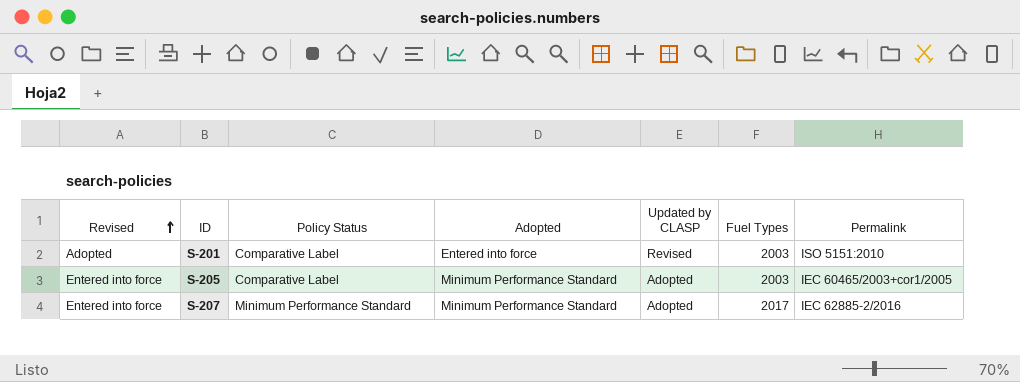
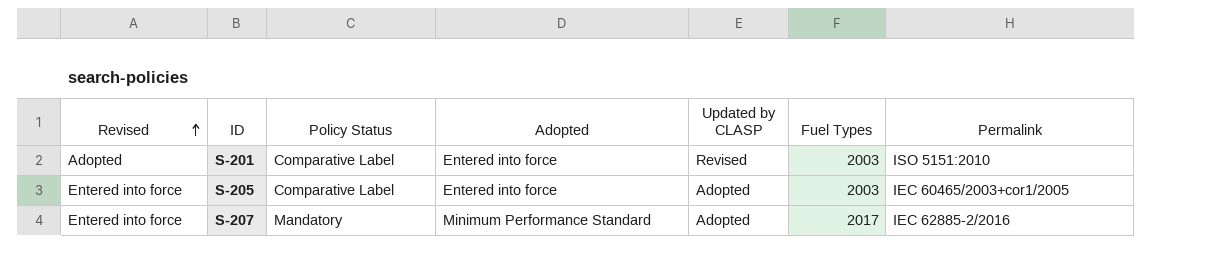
S-205 | Adopted: Minimum Performance Standard -> Entered into force
S-207 | Policy Status: Minimum Performance Standard -> Mandatory

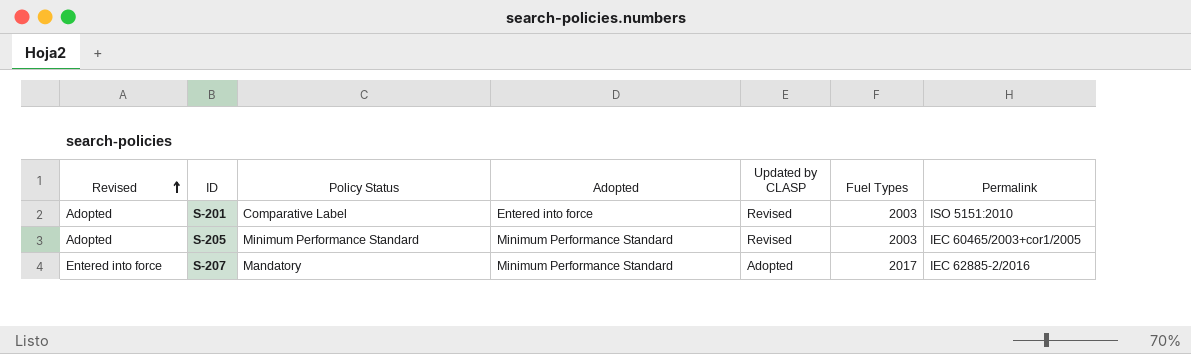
S-205 | Revised: Entered into force -> Adopted
S-205 | Policy Status: Comparative Label -> Minimum Performance Standard
S-205 | Adopted: Entered into force -> Minimum Performance Standard
S-205 | Updated by CLASP: Adopted -> Revised

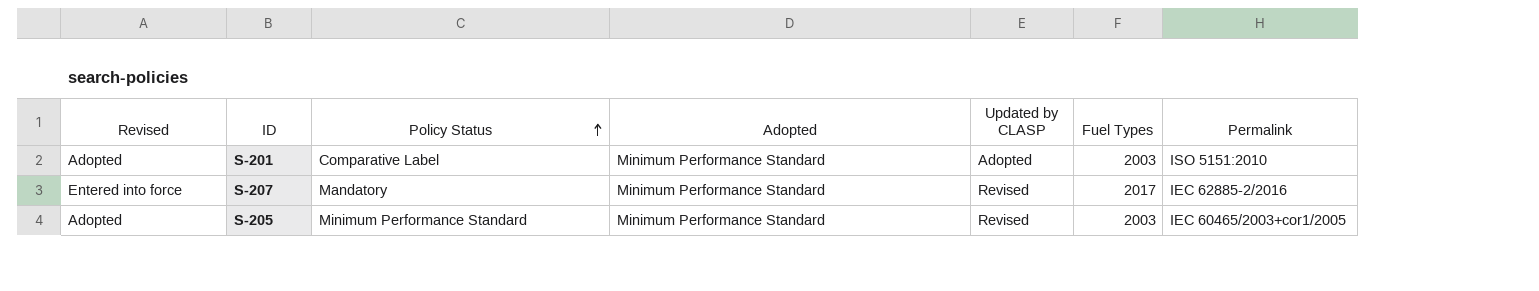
row order: Revised ascending -> Policy Status ascending
S-201 | Adopted: Entered into force -> Minimum Performance Standard
S-201 | Updated by CLASP: Revised -> Adopted
S-207 | Updated by CLASP: Adopted -> Revised

